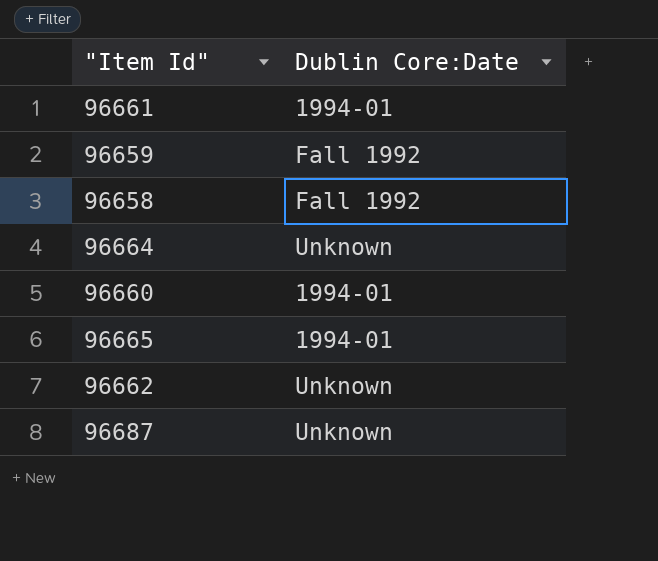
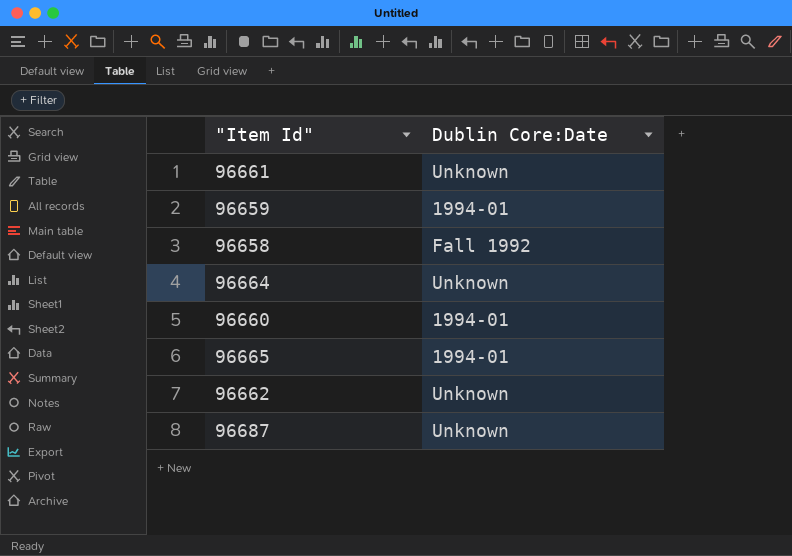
96661 | Dublin Core:Date: 1994-01 -> Unknown
96659 | Dublin Core:Date: Fall 1992 -> 1994-01

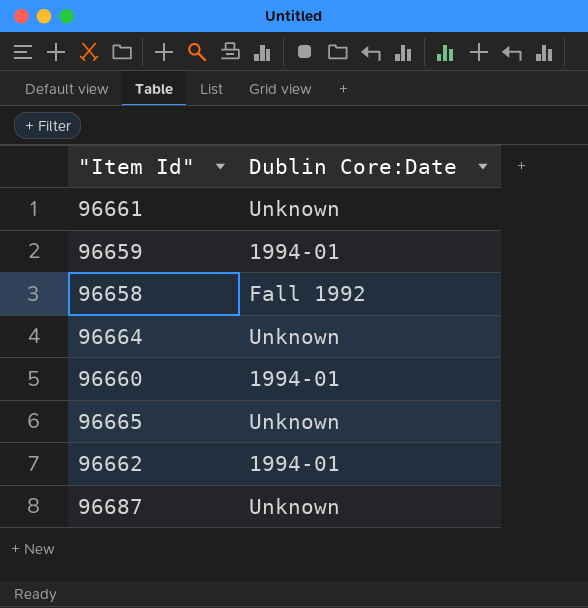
96665 | Dublin Core:Date: 1994-01 -> Unknown
96662 | Dublin Core:Date: Unknown -> 1994-01

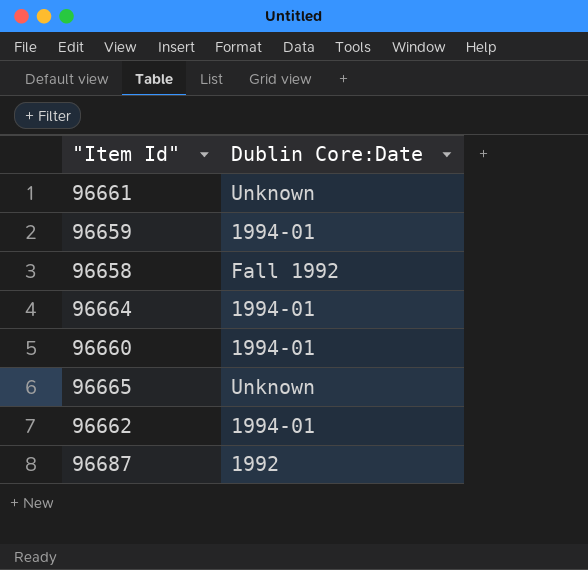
96664 | Dublin Core:Date: Unknown -> 1994-01
96687 | Dublin Core:Date: Unknown -> 1992

